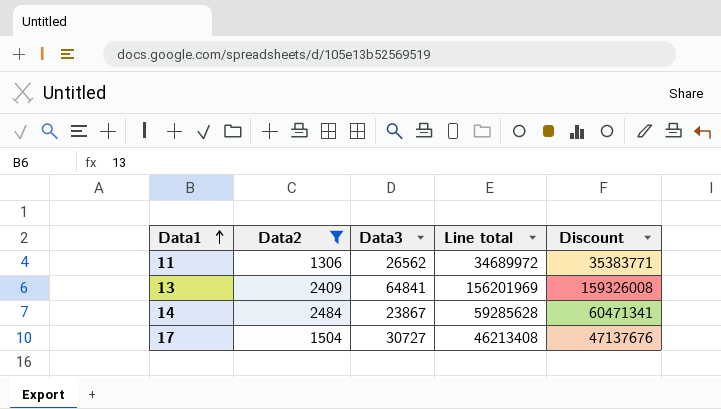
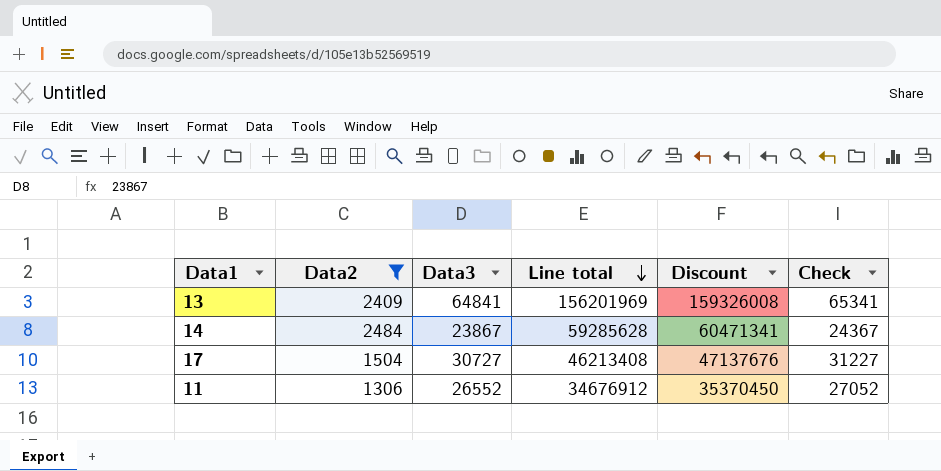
row order: Data1 ascending -> Line total descending
column Check | formula: none -> [Data3] + 500
11 | Data3: 26562 -> 26552
11 | Line total: 34689972 -> 34676912
11 | Discount: 35383771 -> 35370450

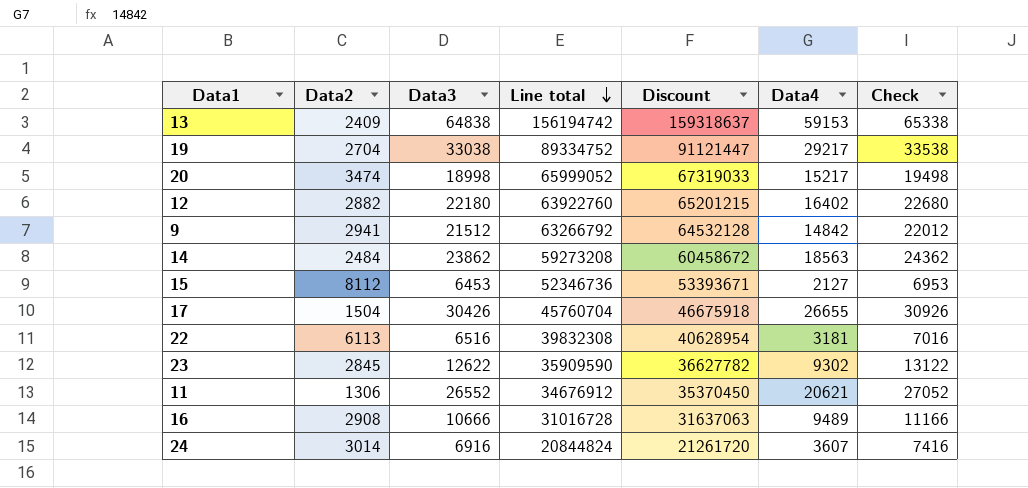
filter: Data2 <= 2484 -> none
column Data4 | position: none -> 6
13 | Data3: 64841 -> 64838
13 | Line total: 156201969 -> 156194742
13 | Discount: 159326008 -> 159318637
13 | Check: 65341 -> 65338
14 | Data3: 23867 -> 23862
14 | Line total: 59285628 -> 59273208
14 | Discount: 60471341 -> 60458672
14 | Check: 24367 -> 24362
17 | Data3: 30727 -> 30426
17 | Line total: 46213408 -> 45760704
17 | Discount: 47137676 -> 46675918
17 | Check: 31227 -> 30926

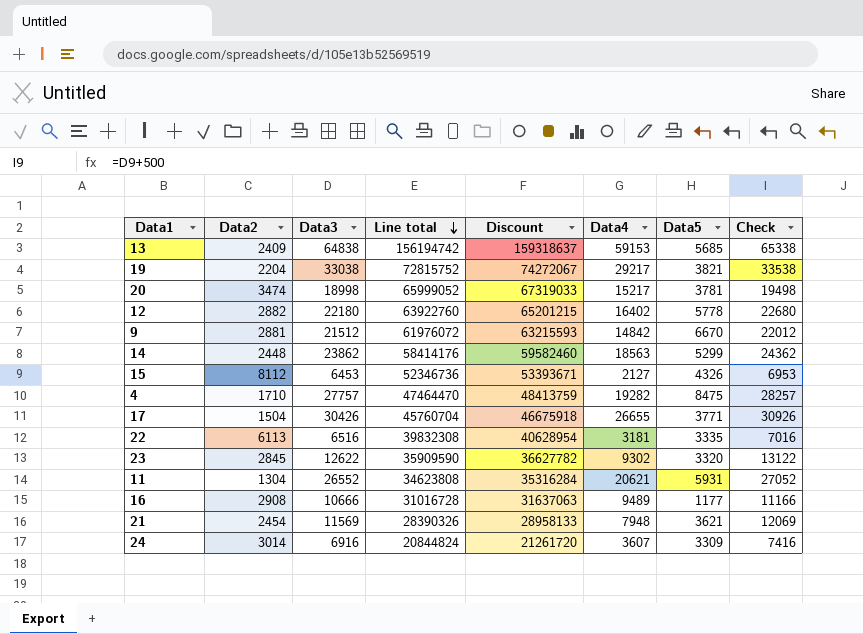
column Data5 | formula: none -> [Data3] - [Data4]
19 | Data2: 2704 -> 2204
19 | Line total: 89334752 -> 72815752
19 | Discount: 91121447 -> 74272067
9 | Data2: 2941 -> 2881
9 | Line total: 63266792 -> 61976072
9 | Discount: 64532128 -> 63215593
14 | Data2: 2484 -> 2448
14 | Line total: 59273208 -> 58414176
14 | Discount: 60458672 -> 59582460
row 4: none -> 1710 | 27757 | 47464470 | 48413759 | 19282 | 8475 | 28257
11 | Data2: 1306 -> 1304
11 | Line total: 34676912 -> 34623808
11 | Discount: 35370450 -> 35316284
row 21: none -> 2454 | 11569 | 28390326 | 28958133 | 7948 | 3621 | 12069

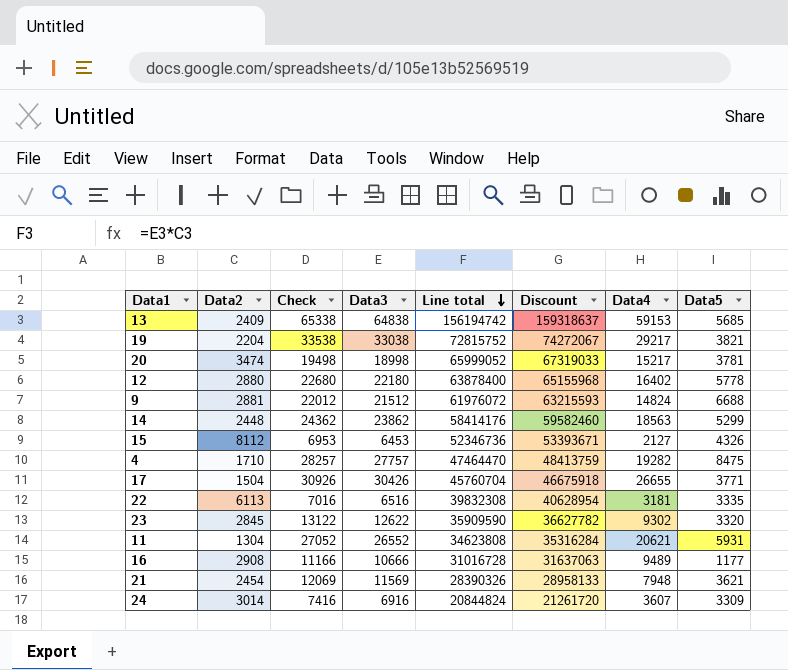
column Check | position: 8 -> 3
12 | Data2: 2882 -> 2880
12 | Line total: 63922760 -> 63878400
12 | Discount: 65201215 -> 65155968
9 | Data4: 14842 -> 14824
9 | Data5: 6670 -> 6688

